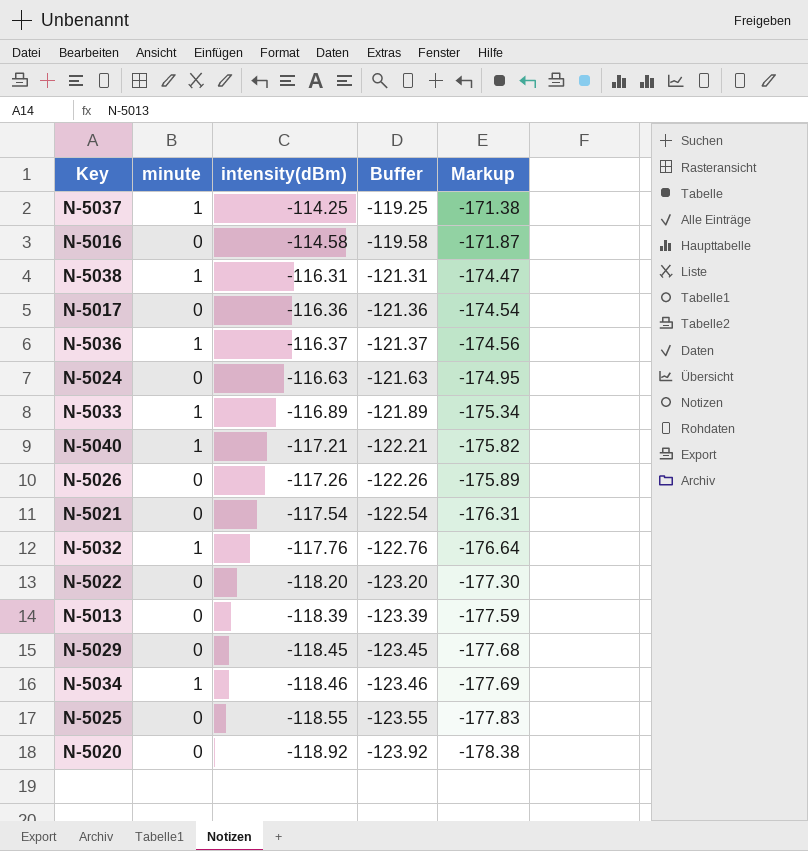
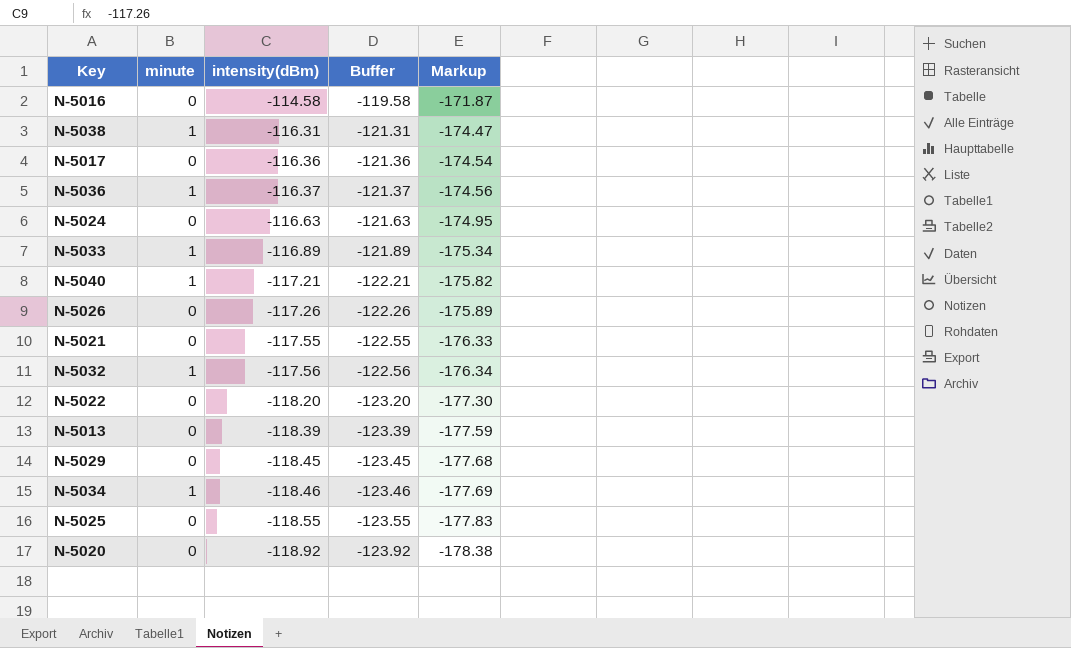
row N-5037: 1 | -114.25 | -119.25 | -171.38 -> none
N-5021 | intensity(dBm): -117.54 -> -117.55
N-5021 | Buffer: -122.54 -> -122.55
N-5021 | Markup: -176.31 -> -176.33
N-5032 | intensity(dBm): -117.76 -> -117.56
N-5032 | Buffer: -122.76 -> -122.56
N-5032 | Markup: -176.64 -> -176.34

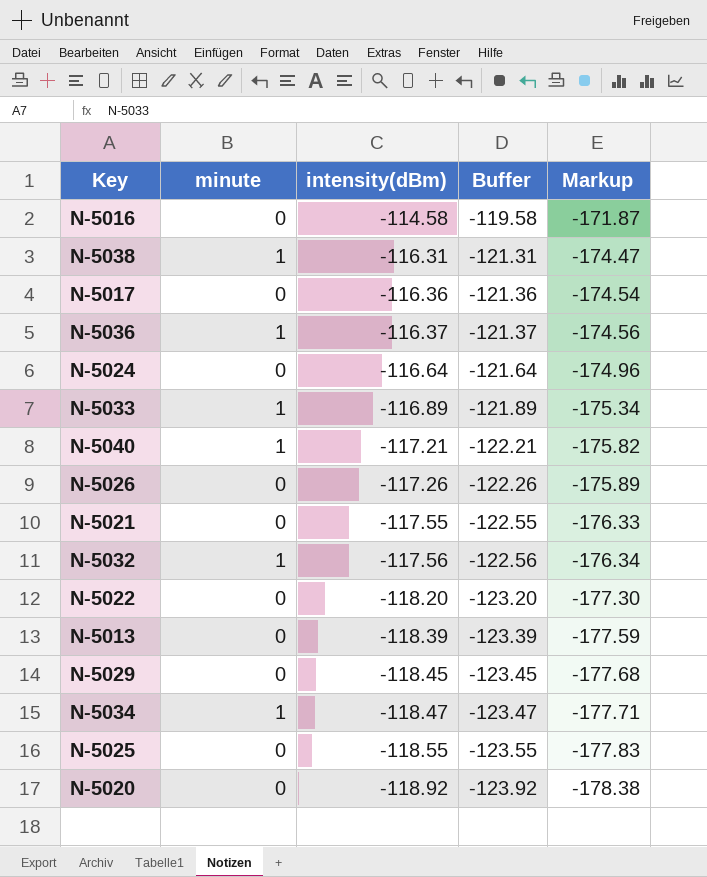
N-5024 | intensity(dBm): -116.63 -> -116.64
N-5024 | Buffer: -121.63 -> -121.64
N-5024 | Markup: -174.95 -> -174.96
N-5034 | intensity(dBm): -118.46 -> -118.47
N-5034 | Buffer: -123.46 -> -123.47
N-5034 | Markup: -177.69 -> -177.71

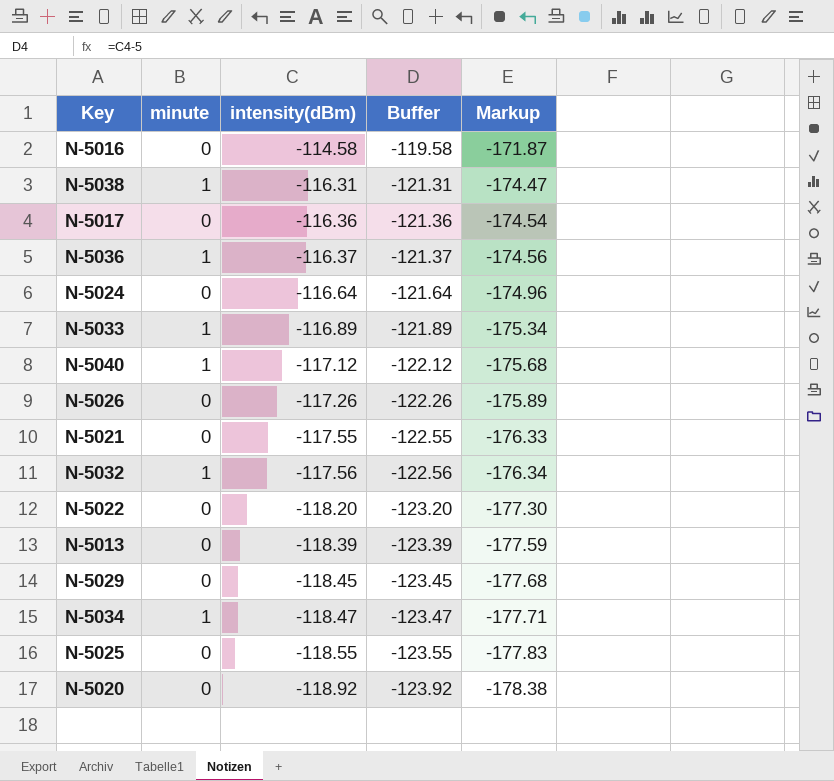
N-5040 | intensity(dBm): -117.21 -> -117.12
N-5040 | Buffer: -122.21 -> -122.12
N-5040 | Markup: -175.82 -> -175.68

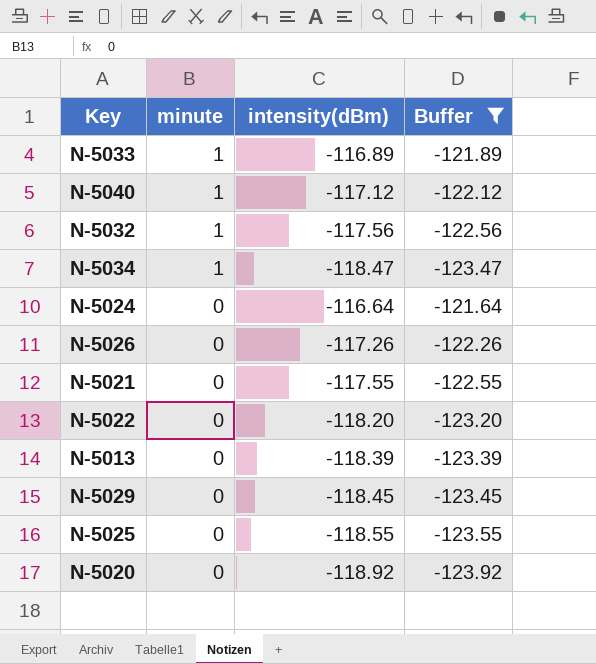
filter: none -> Buffer <= -121.64
row order: intensity(dBm) descending -> minute descending
column Markup | formula: [intensity(dBm)] * 1.5 -> none

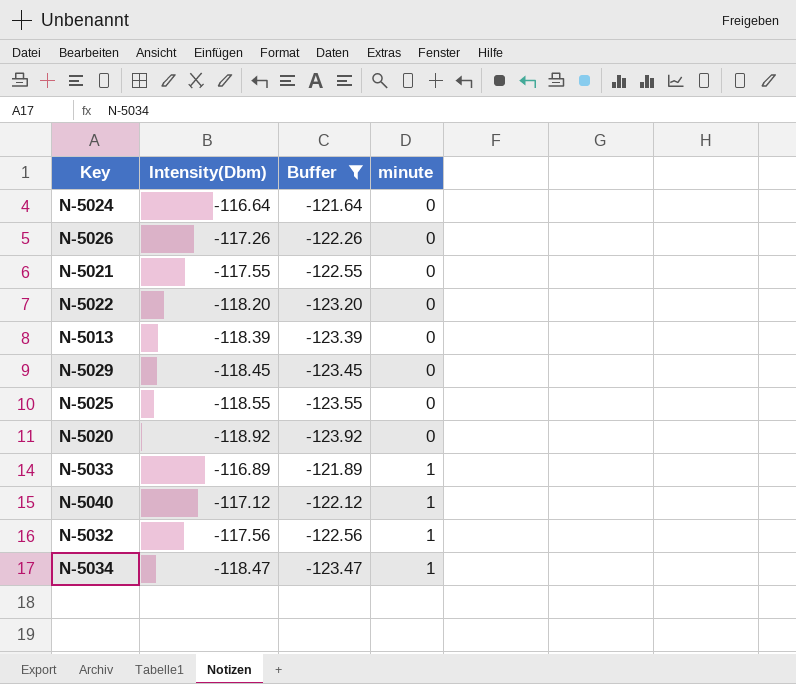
row order: minute descending -> minute ascending
column name: intensity(dBm) -> Intensity(Dbm)
column minute | position: 2 -> 4

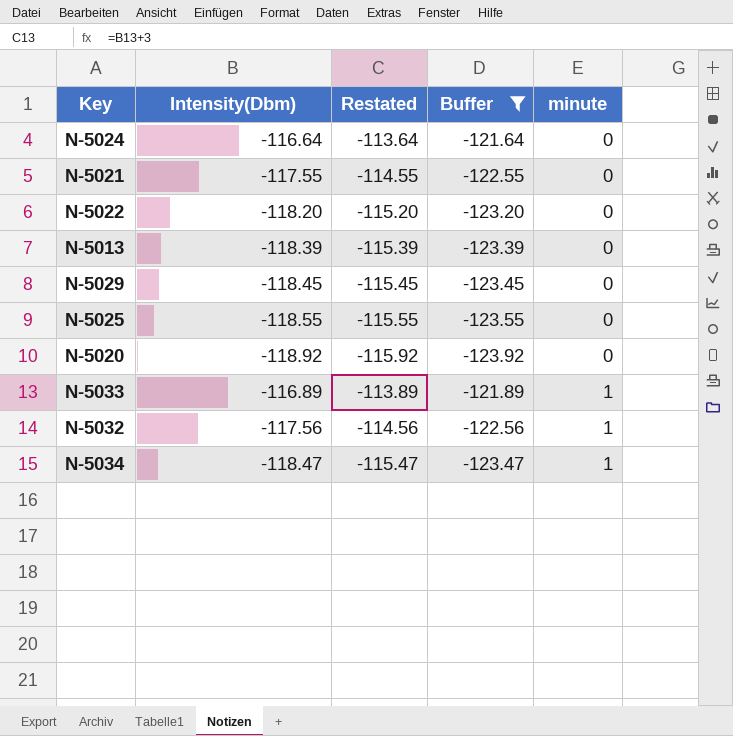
column Restated | formula: none -> [Intensity(Dbm)] + 3
row N-5026: -117.26 | -122.26 | 0 -> none
row N-5040: -117.12 | -122.12 | 1 -> none

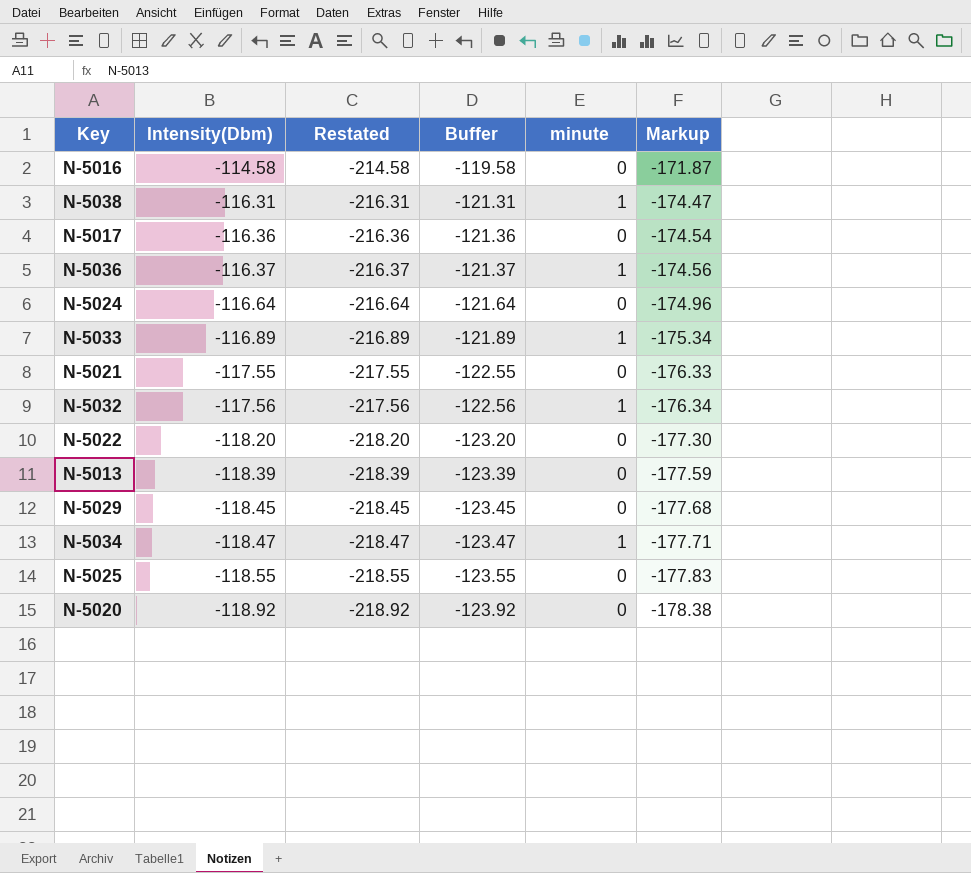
filter: Buffer <= -121.64 -> none
row order: minute ascending -> Intensity(Dbm) descending
column Restated | formula: [Intensity(Dbm)] + 3 -> [Intensity(Dbm)] - 100
column Markup | formula: none -> [Intensity(Dbm)] * 1.5

